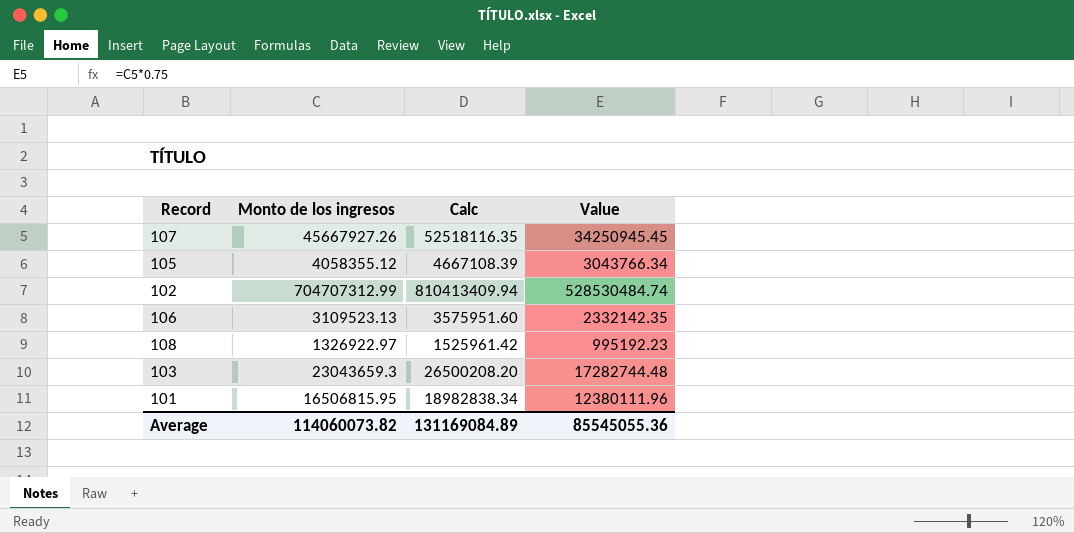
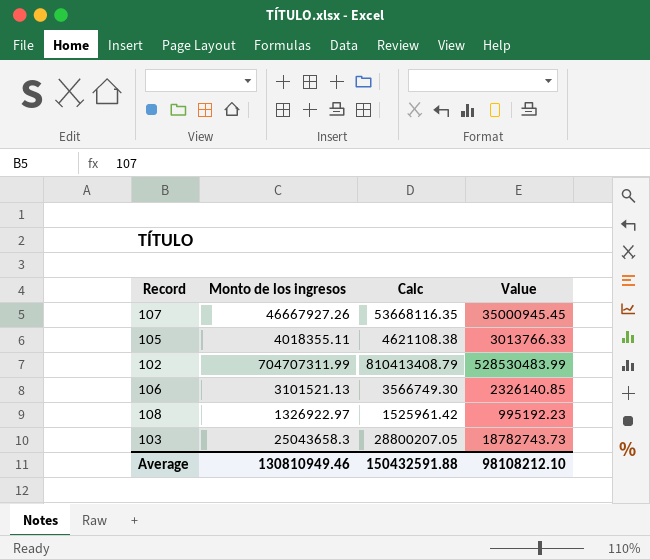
row 101: 16506815.95 | 18982838.34 | 12380111.96 -> none
107 | Monto de los ingresos: 45667927.26 -> 46667927.26
107 | Calc: 52518116.35 -> 53668116.35
107 | Value: 34250945.45 -> 35000945.45
105 | Monto de los ingresos: 4058355.12 -> 4018355.11
105 | Calc: 4667108.39 -> 4621108.38
105 | Value: 3043766.34 -> 3013766.33
102 | Monto de los ingresos: 704707312.99 -> 704707311.99
102 | Calc: 810413409.94 -> 810413408.79
102 | Value: 528530484.74 -> 528530483.99
106 | Monto de los ingresos: 3109523.13 -> 3101521.13
106 | Calc: 3575951.60 -> 3566749.30
106 | Value: 2332142.35 -> 2326140.85
103 | Monto de los ingresos: 23043659.3 -> 25043658.3
103 | Calc: 26500208.20 -> 28800207.05
103 | Value: 17282744.48 -> 18782743.73
Average | Monto de los ingresos: 114060073.82 -> 130810949.46
Average | Calc: 131169084.89 -> 150432591.88
Average | Value: 85545055.36 -> 98108212.10

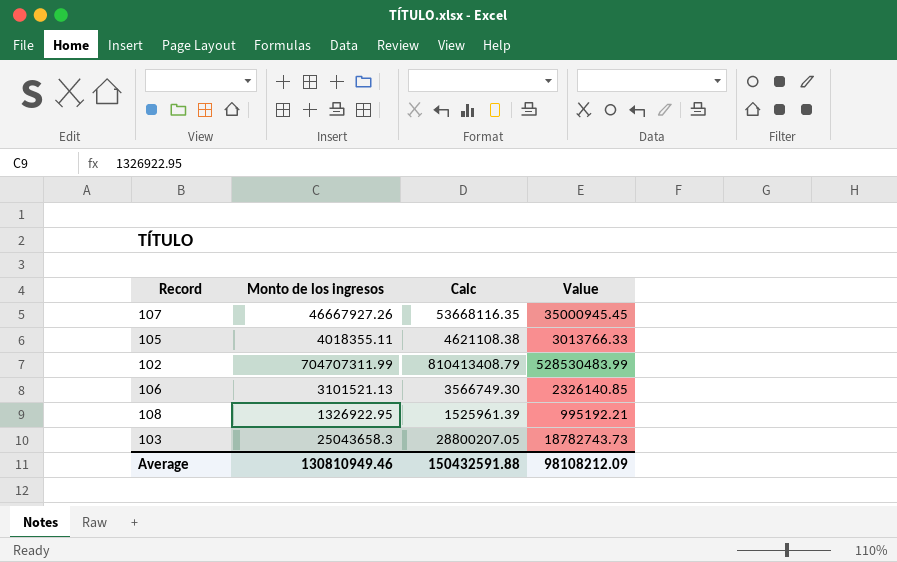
108 | Monto de los ingresos: 1326922.97 -> 1326922.95
108 | Calc: 1525961.42 -> 1525961.39
108 | Value: 995192.23 -> 995192.21
Average | Value: 98108212.10 -> 98108212.09

